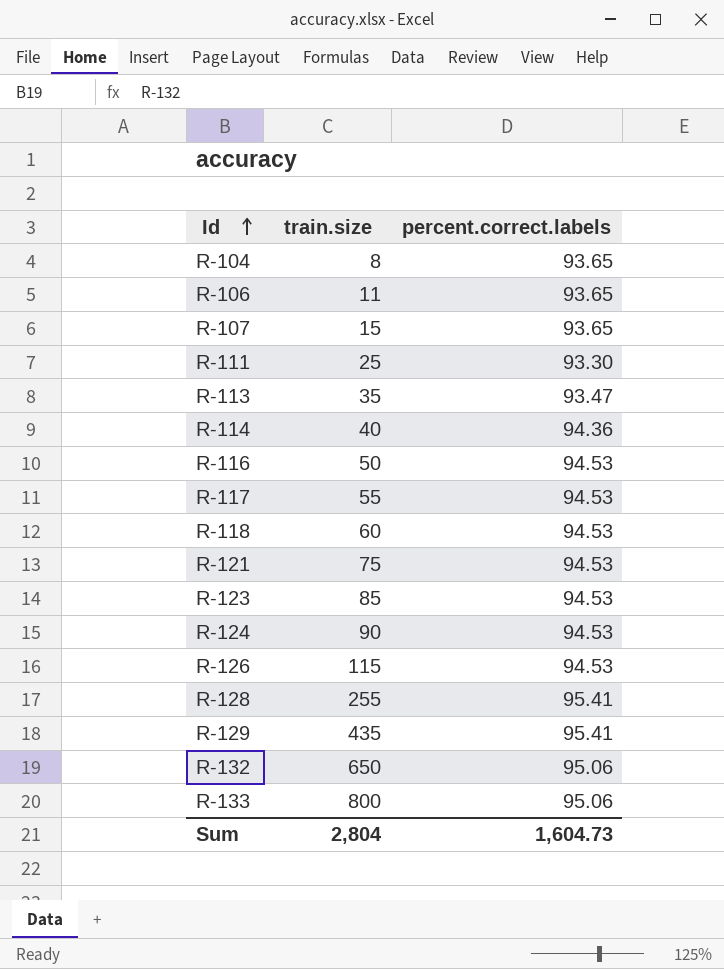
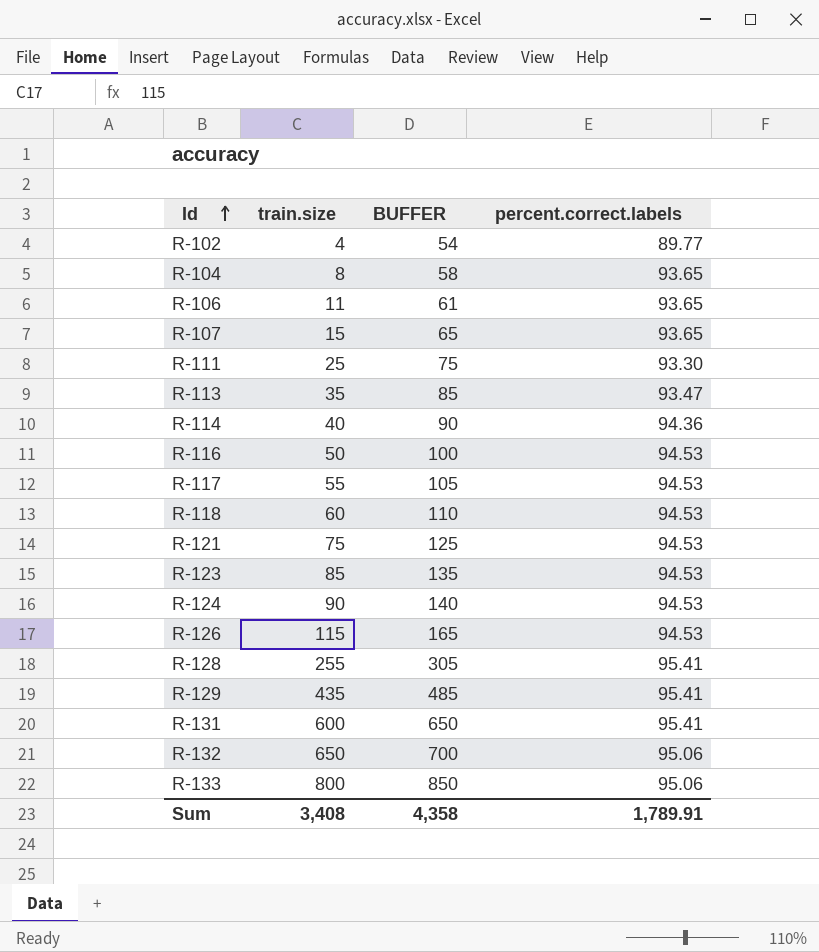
column BUFFER | formula: none -> [train.size] + 50
row R-102: none -> 4 | 54 | 89.77
row R-131: none -> 600 | 650 | 95.41
Sum | train.size: 2,804 -> 3,408
Sum | percent.correct.labels: 1,604.73 -> 1,789.91

